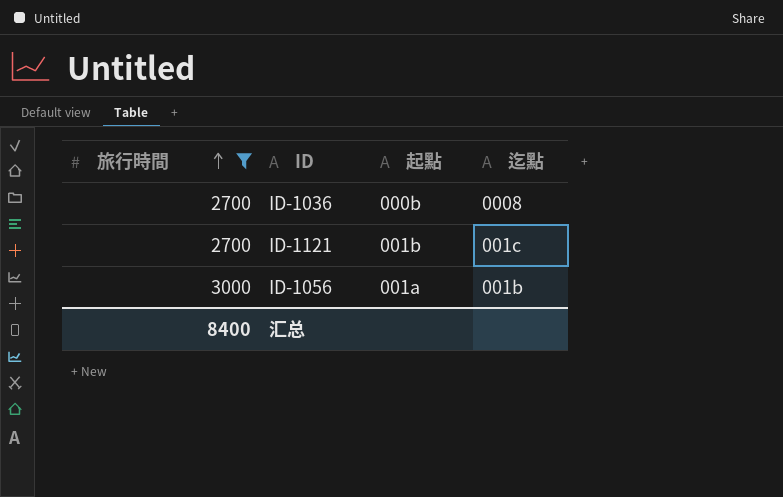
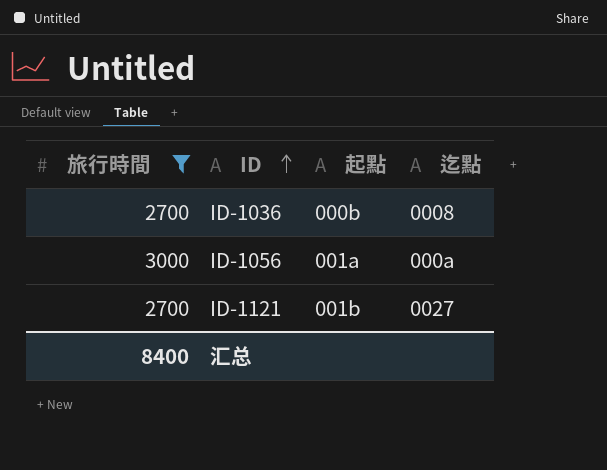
row order: 旅行時間 ascending -> ID ascending
ID-1056 | 迄點: 001b -> 000a
ID-1121 | 迄點: 001c -> 0027

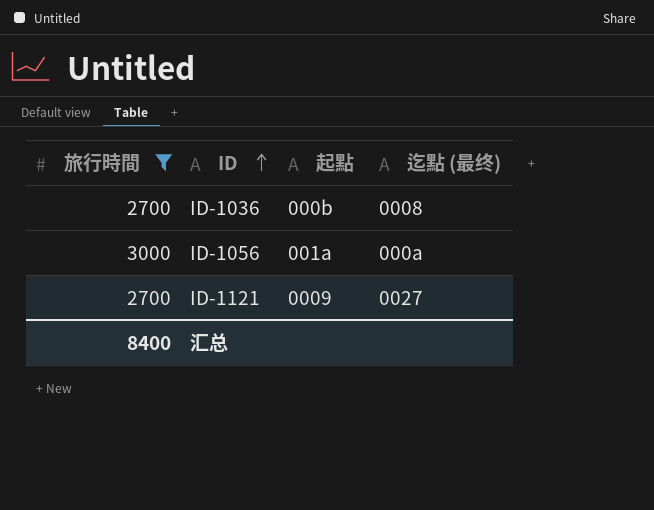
column name: 迄點 -> 迄點 (最终)
ID-1121 | 起點: 001b -> 0009

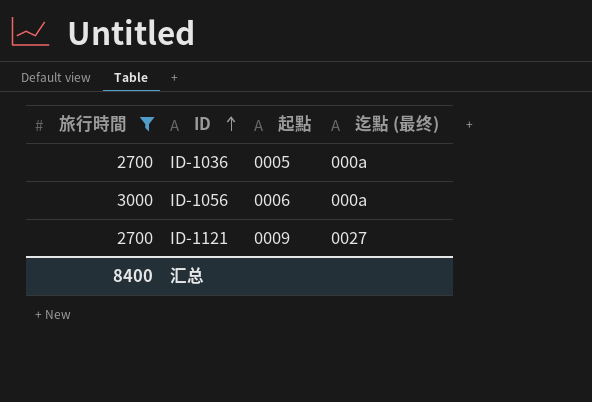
ID-1036 | 起點: 000b -> 0005
ID-1036 | 迄點 (最终): 0008 -> 000a
ID-1056 | 起點: 001a -> 0006

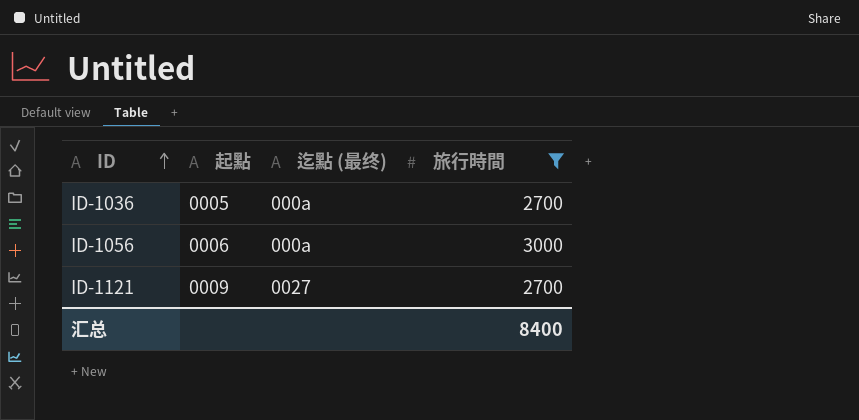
column 旅行時間 | position: 1 -> 4

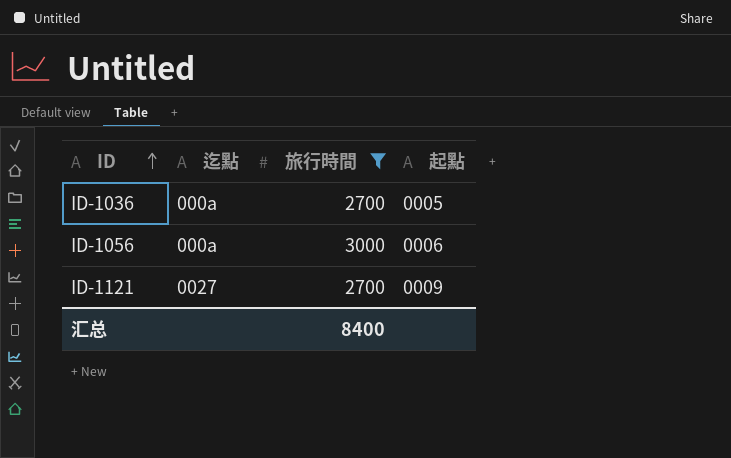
column name: 迄點 (最终) -> 迄點
column 起點 | position: 2 -> 4

